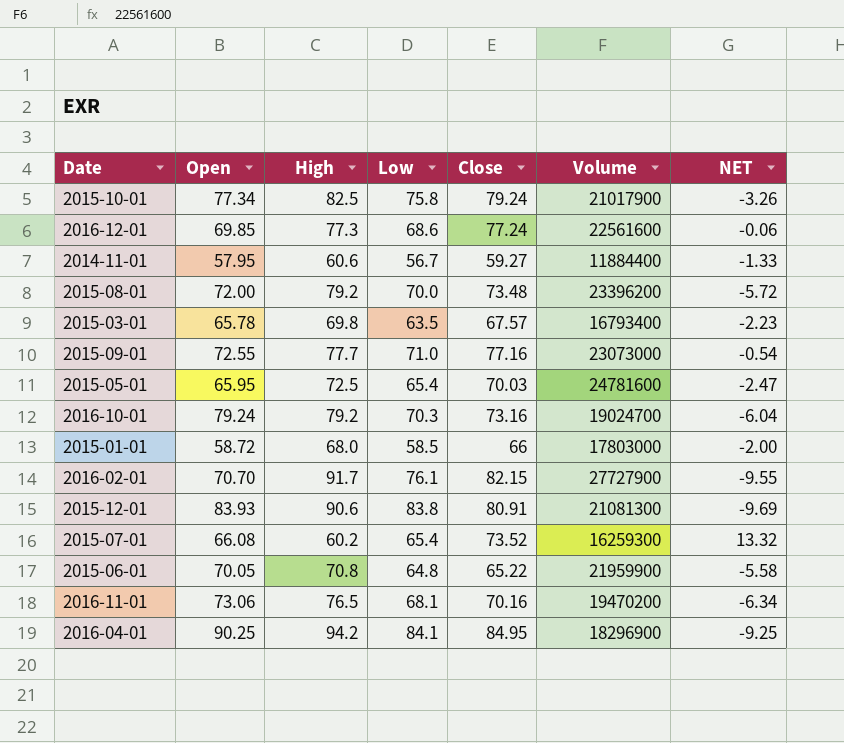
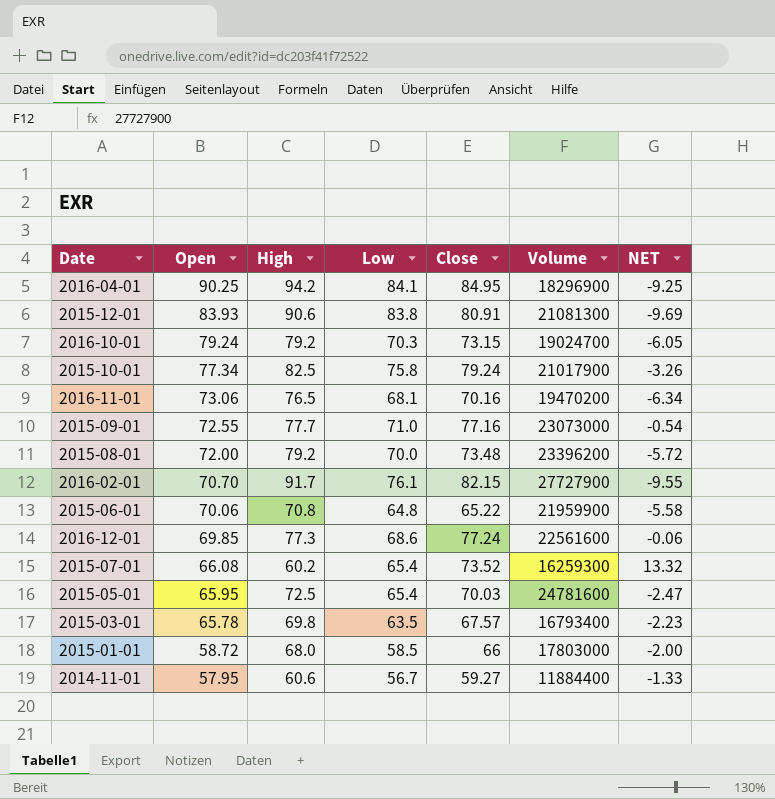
row order: none -> Open descending
2016-10-01 | Close: 73.16 -> 73.15
2016-10-01 | NET: -6.04 -> -6.05
2015-06-01 | Open: 70.05 -> 70.06

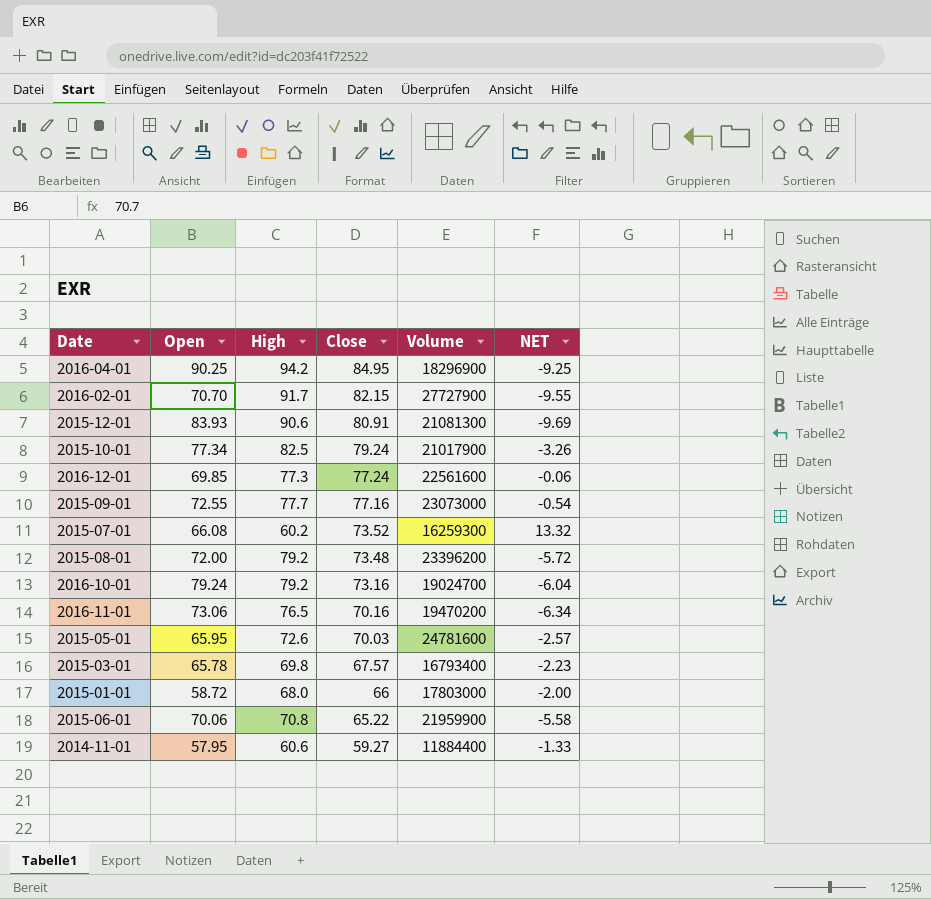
row order: Open descending -> Close descending
column Low | position: 4 -> none
2016-10-01 | Close: 73.15 -> 73.16
2016-10-01 | NET: -6.05 -> -6.04
2015-05-01 | High: 72.5 -> 72.6
2015-05-01 | NET: -2.47 -> -2.57

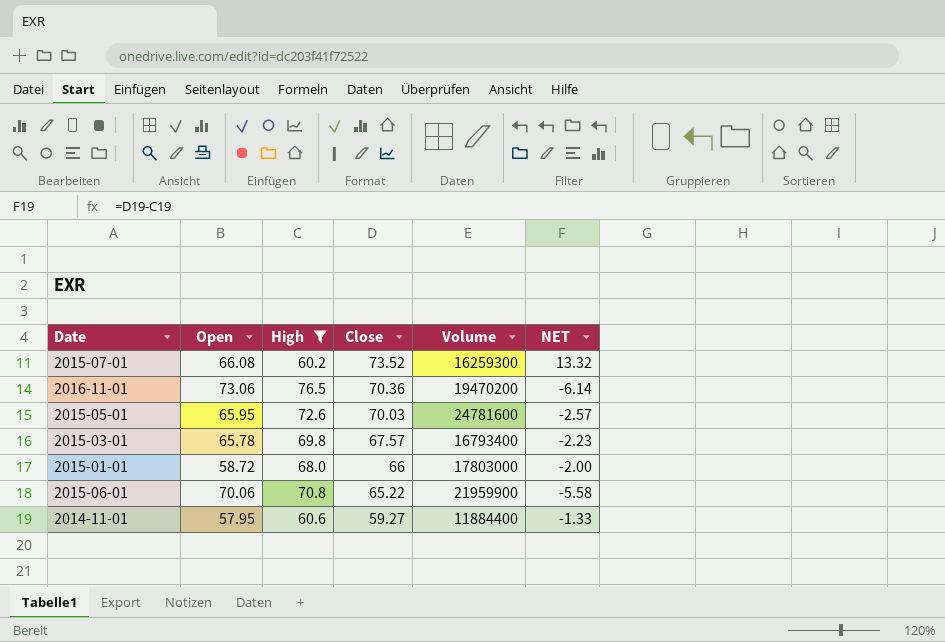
filter: none -> High <= 76.5
2016-11-01 | Close: 70.16 -> 70.36
2016-11-01 | NET: -6.34 -> -6.14

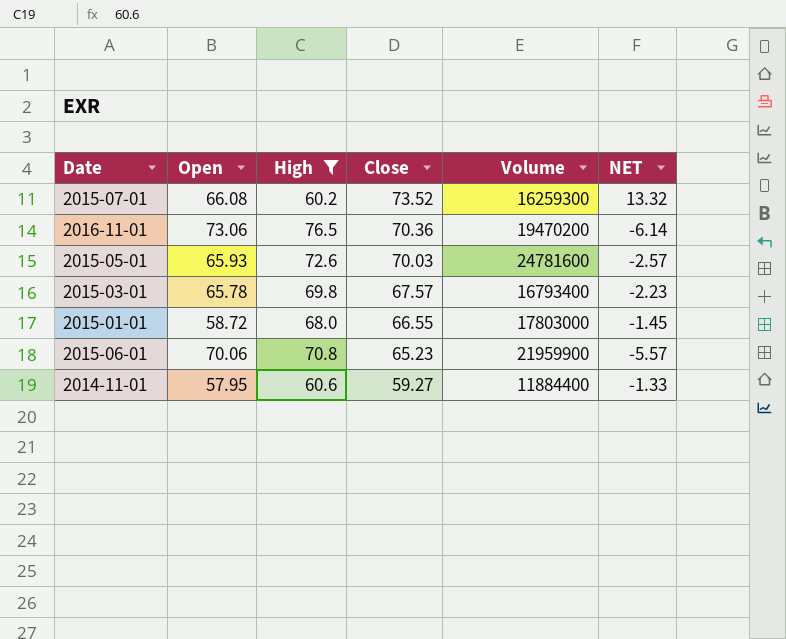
2015-05-01 | Open: 65.95 -> 65.93
2015-01-01 | Close: 66 -> 66.55
2015-01-01 | NET: -2.00 -> -1.45
2015-06-01 | Close: 65.22 -> 65.23
2015-06-01 | NET: -5.58 -> -5.57

